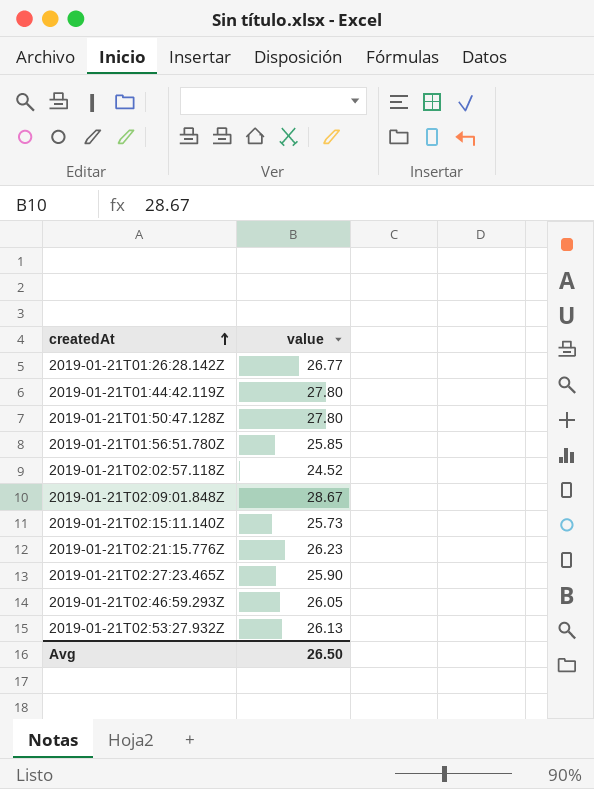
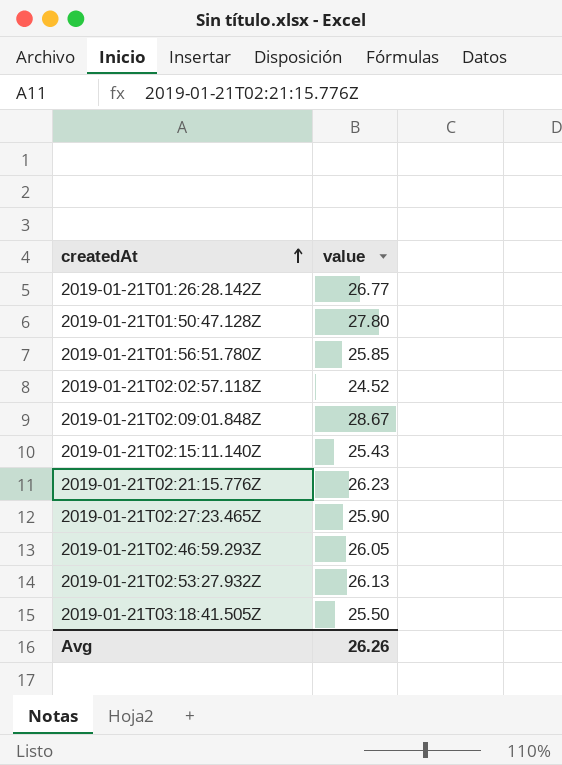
row 2019-01-21T01:44:42.119Z: 27.80 -> none
2019-01-21T02:15:11.140Z | value: 25.73 -> 25.43
row 2019-01-21T03:18:41.505Z: none -> 25.50
Avg | value: 26.50 -> 26.26

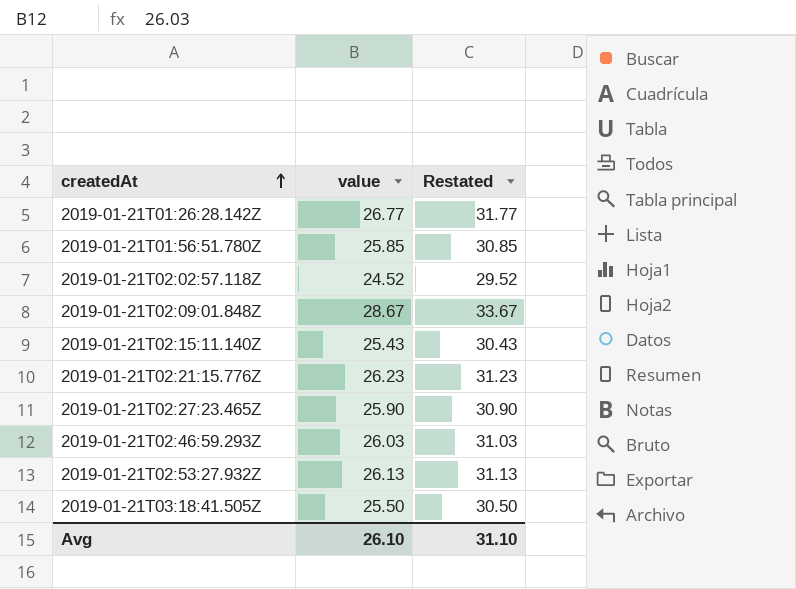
column Restated | formula: none -> [value] + 5
row 2019-01-21T01:50:47.128Z: 27.80 -> none
2019-01-21T02:46:59.293Z | value: 26.05 -> 26.03
Avg | value: 26.26 -> 26.10

